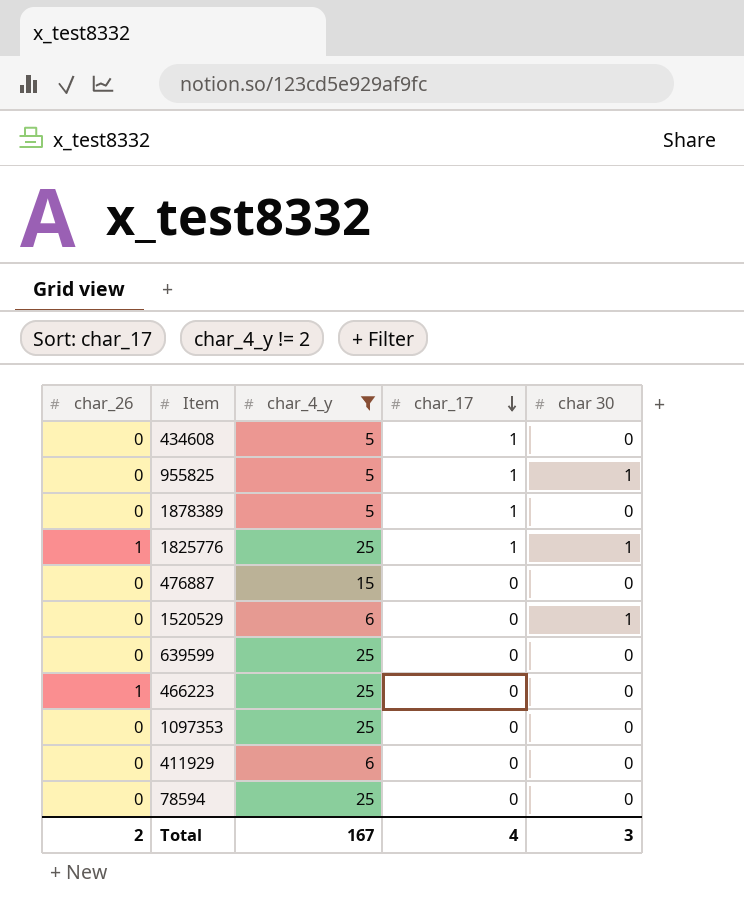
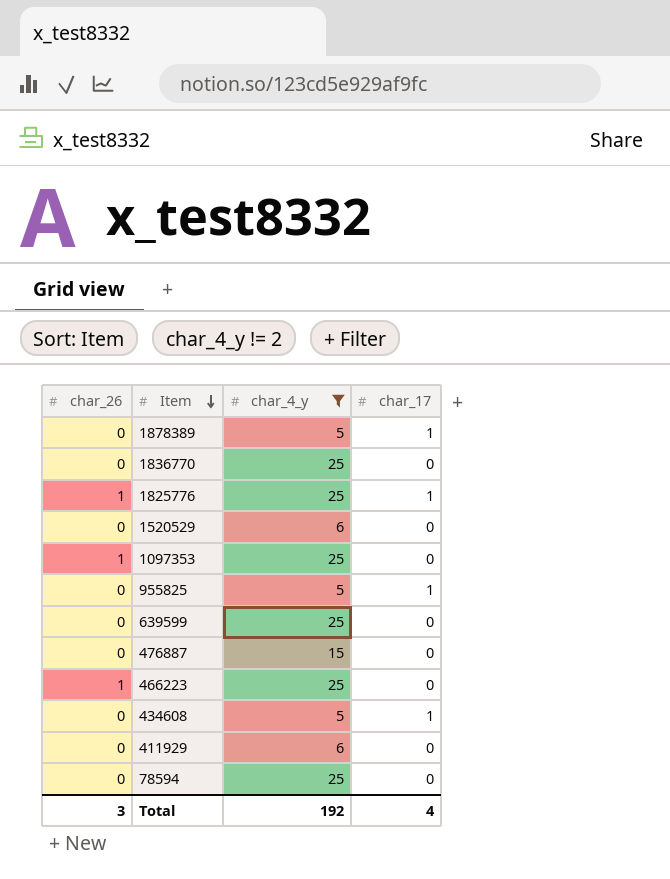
row order: char_17 descending -> Item descending
column char 30 | position: 5 -> none
row 1836770: none -> 0 | 25 | 0
1097353 | char_26: 0 -> 1
Total | char_26: 2 -> 3
Total | char_4_y: 167 -> 192

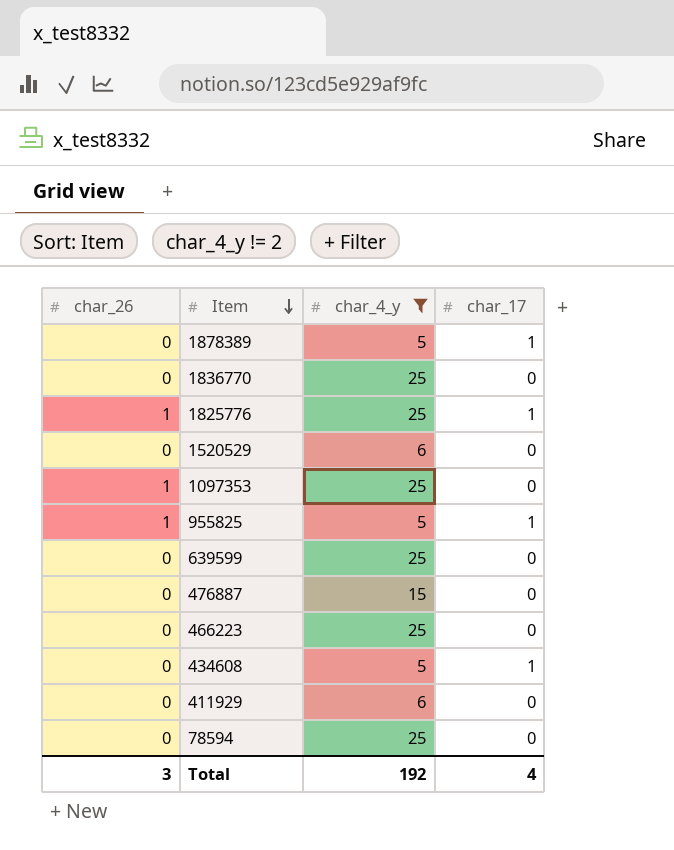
955825 | char_26: 0 -> 1
466223 | char_26: 1 -> 0

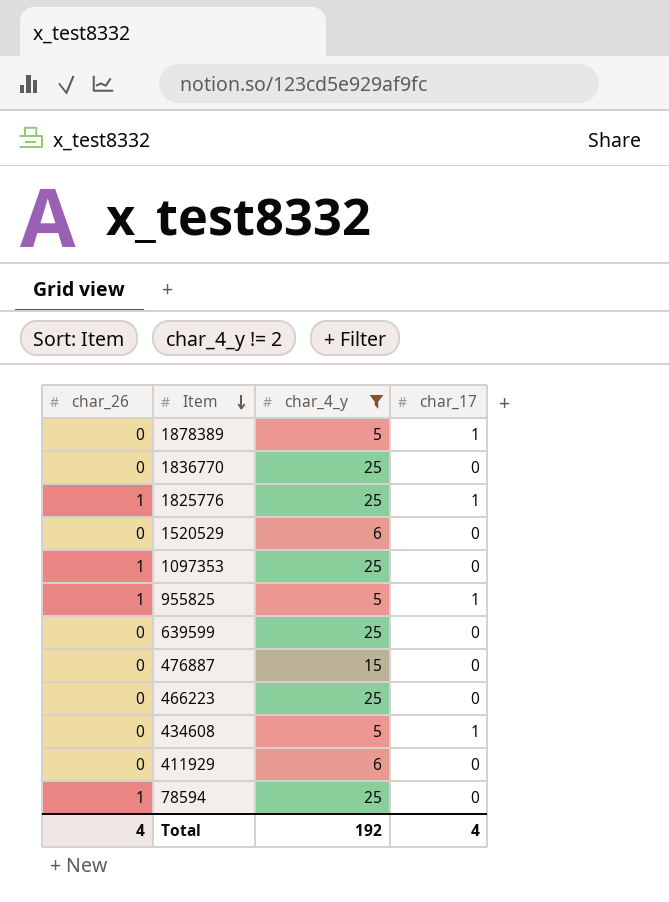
78594 | char_26: 0 -> 1
Total | char_26: 3 -> 4

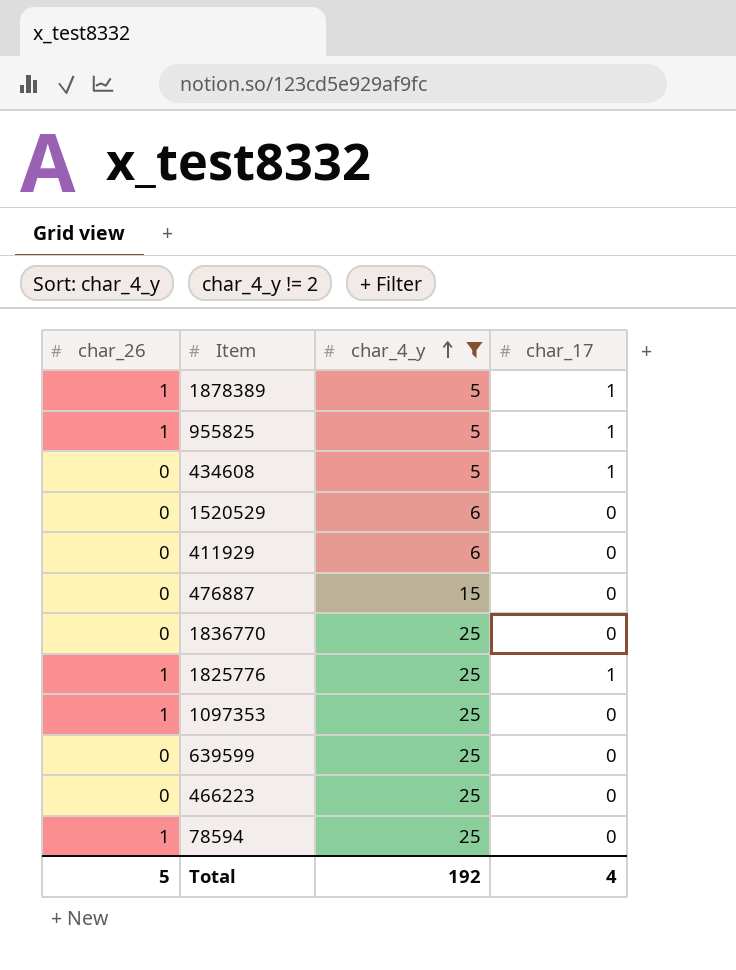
row order: Item descending -> char_4_y ascending
1878389 | char_26: 0 -> 1
Total | char_26: 4 -> 5

